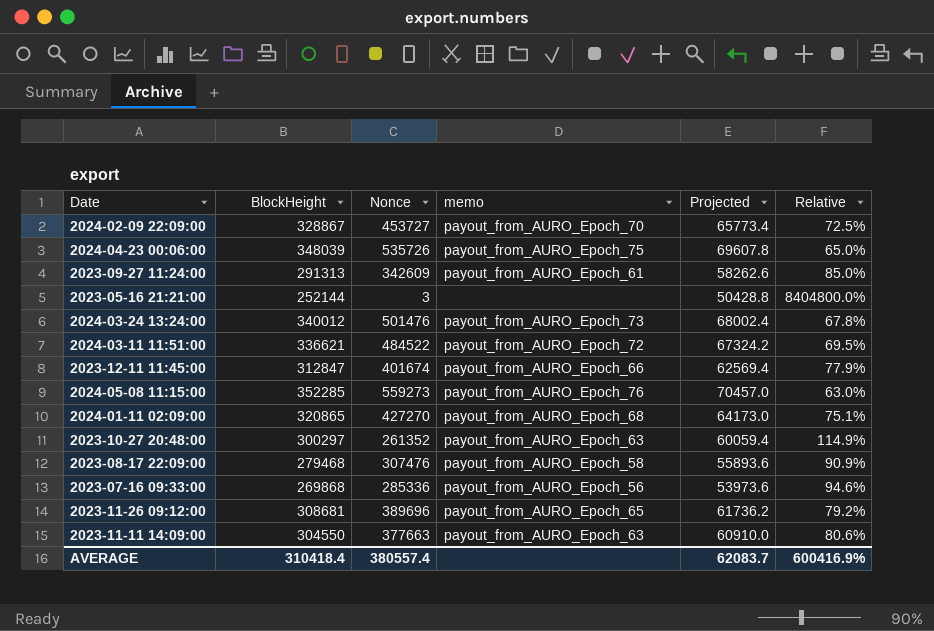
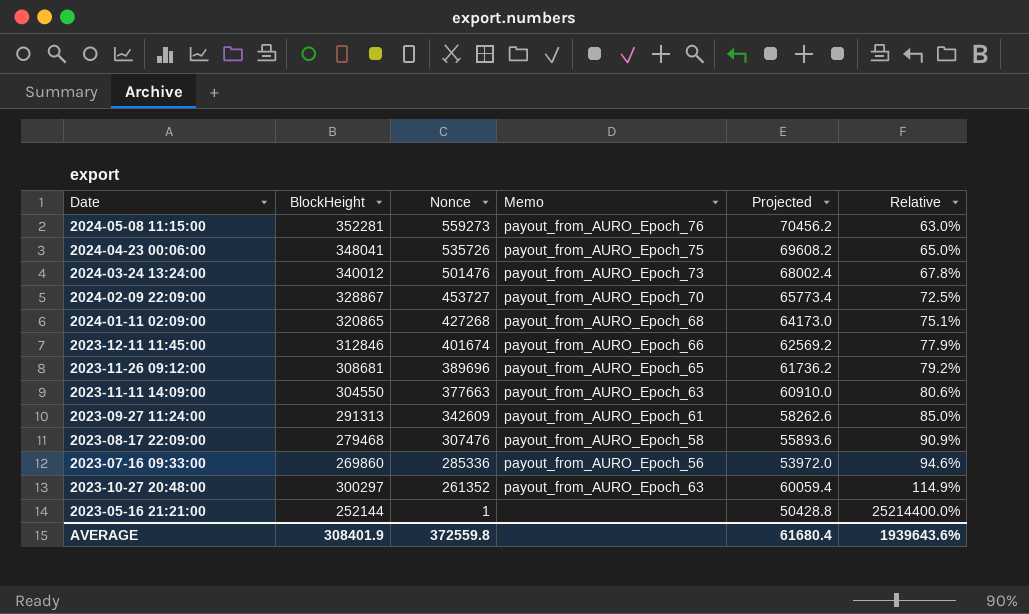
row order: none -> Nonce descending
column name: memo -> Memo
row 2024-03-11 11:51:00: 336621 | 484522 | payout_from_AURO_Epoch_72 | 67324.2 | 69.5% -> none
2024-05-08 11:15:00 | BlockHeight: 352285 -> 352281
2024-05-08 11:15:00 | Projected: 70457.0 -> 70456.2
2024-04-23 00:06:00 | BlockHeight: 348039 -> 348041
2024-04-23 00:06:00 | Projected: 69607.8 -> 69608.2
2024-01-11 02:09:00 | Nonce: 427270 -> 427268
2023-12-11 11:45:00 | BlockHeight: 312847 -> 312846
2023-12-11 11:45:00 | Projected: 62569.4 -> 62569.2
2023-07-16 09:33:00 | BlockHeight: 269868 -> 269860
2023-07-16 09:33:00 | Projected: 53973.6 -> 53972.0
2023-05-16 21:21:00 | Nonce: 3 -> 1
2023-05-16 21:21:00 | Relative: 8404800.0% -> 25214400.0%
AVERAGE | BlockHeight: 310418.4 -> 308401.9
AVERAGE | Nonce: 380557.4 -> 372559.8
AVERAGE | Projected: 62083.7 -> 61680.4
AVERAGE | Relative: 600416.9% -> 1939643.6%

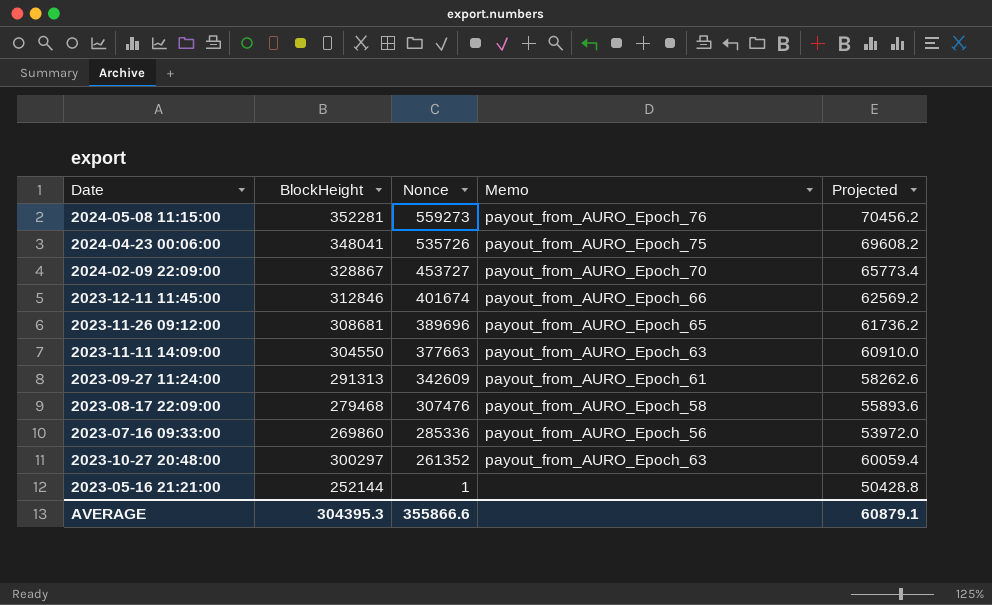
column Relative | formula: [BlockHeight] / [Nonce] -> none
row 2024-03-24 13:24:00: 340012 | 501476 | payout_from_AURO_Epoch_73 | 68002.4 | 67.8% -> none
row 2024-01-11 02:09:00: 320865 | 427268 | payout_from_AURO_Epoch_68 | 64173.0 | 75.1% -> none
AVERAGE | BlockHeight: 308401.9 -> 304395.3
AVERAGE | Nonce: 372559.8 -> 355866.6
AVERAGE | Projected: 61680.4 -> 60879.1

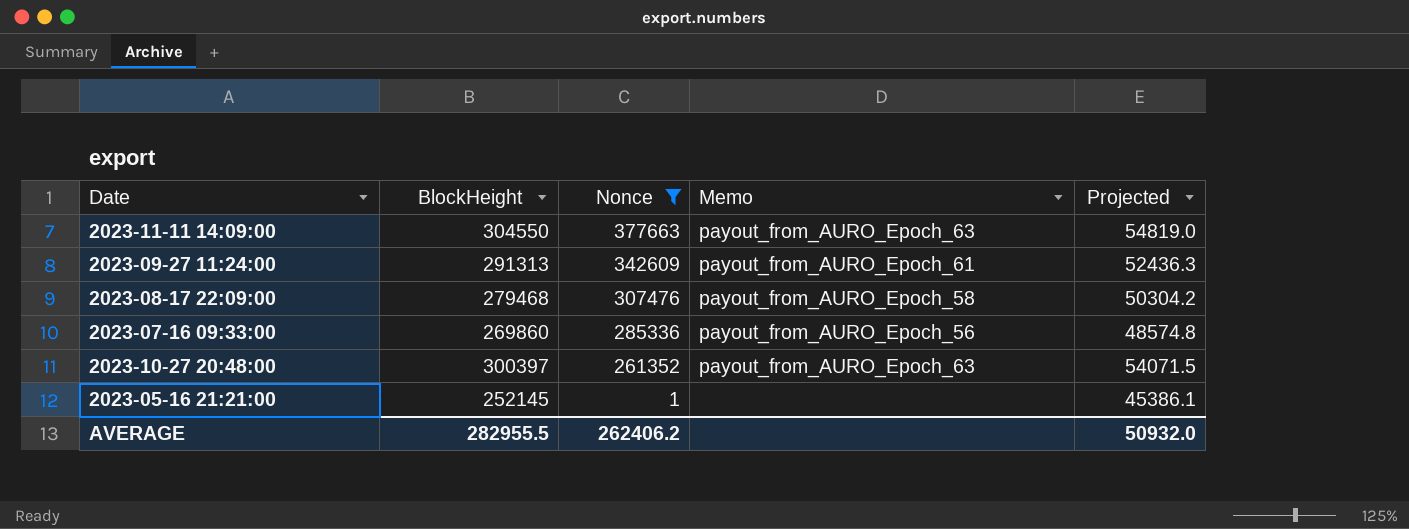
filter: none -> Nonce <= 377663
column Projected | formula: [BlockHeight] * 0.2 -> [BlockHeight] * 0.18
2023-10-27 20:48:00 | BlockHeight: 300297 -> 300397
2023-05-16 21:21:00 | BlockHeight: 252144 -> 252145
AVERAGE | BlockHeight: 304395.3 -> 282955.5
AVERAGE | Nonce: 355866.6 -> 262406.2
AVERAGE | Projected: 60879.1 -> 50932.0

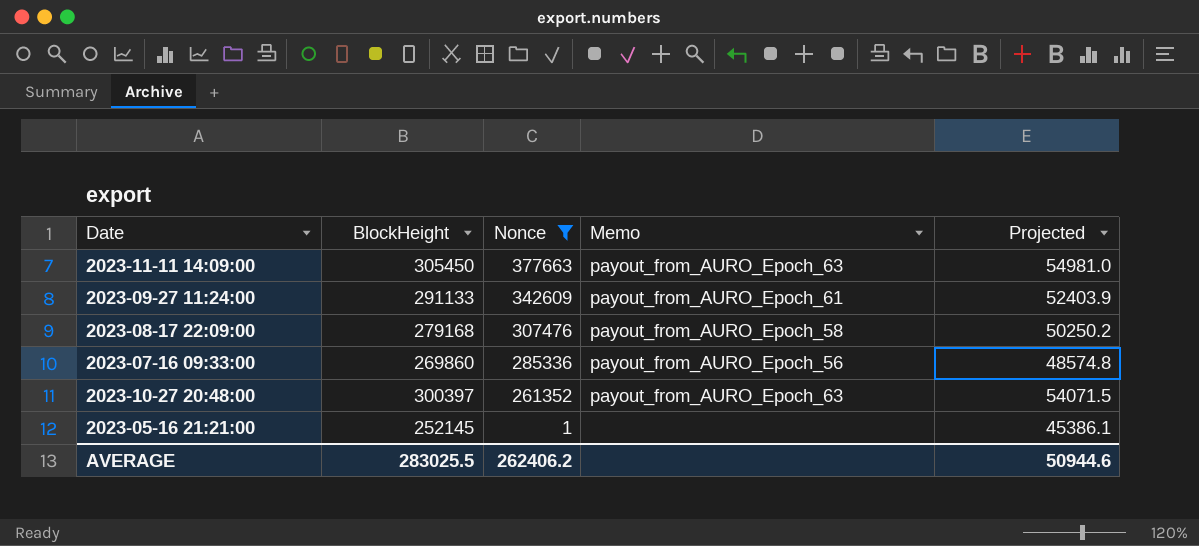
2023-11-11 14:09:00 | BlockHeight: 304550 -> 305450
2023-11-11 14:09:00 | Projected: 54819.0 -> 54981.0
2023-09-27 11:24:00 | BlockHeight: 291313 -> 291133
2023-09-27 11:24:00 | Projected: 52436.3 -> 52403.9
2023-08-17 22:09:00 | BlockHeight: 279468 -> 279168
2023-08-17 22:09:00 | Projected: 50304.2 -> 50250.2
AVERAGE | BlockHeight: 282955.5 -> 283025.5
AVERAGE | Projected: 50932.0 -> 50944.6

